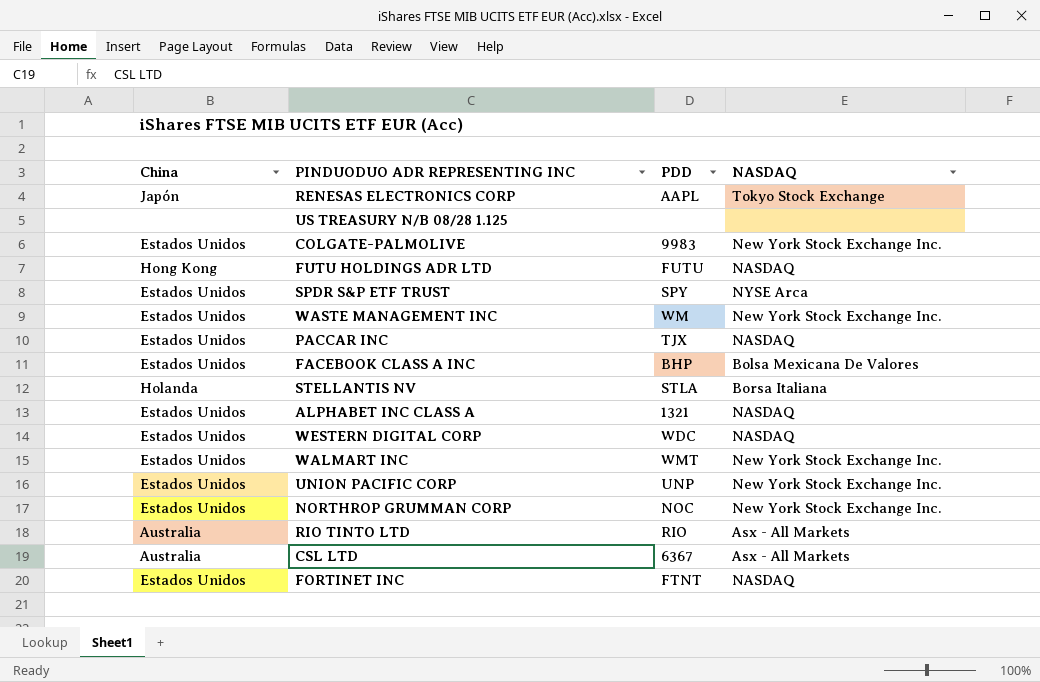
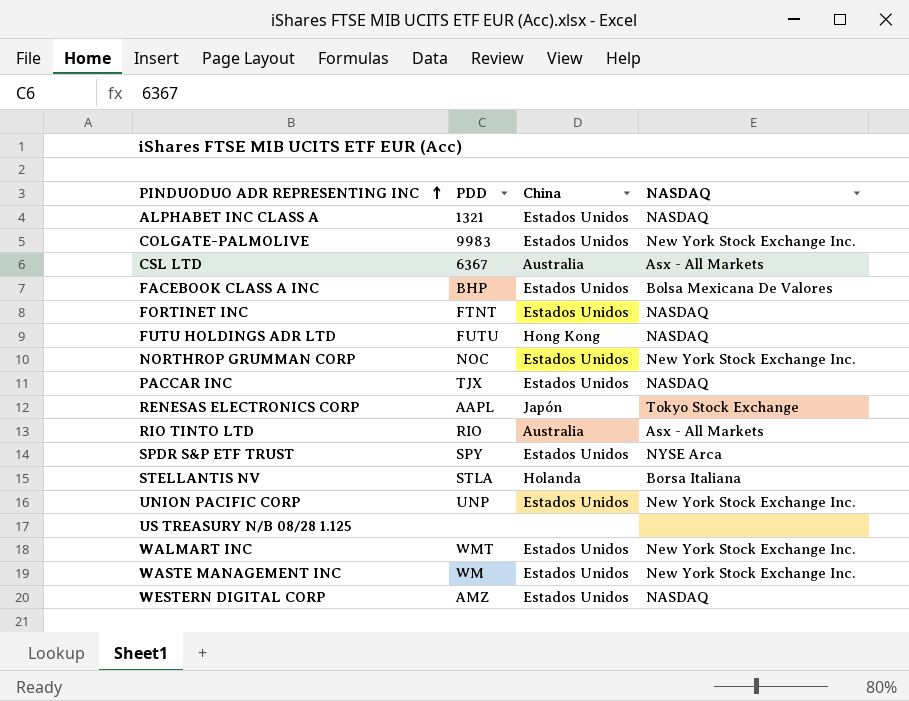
row order: none -> PINDUODUO ADR REPRESENTING INC ascending
column China | position: 1 -> 3
WESTERN DIGITAL CORP | PDD: WDC -> AMZ

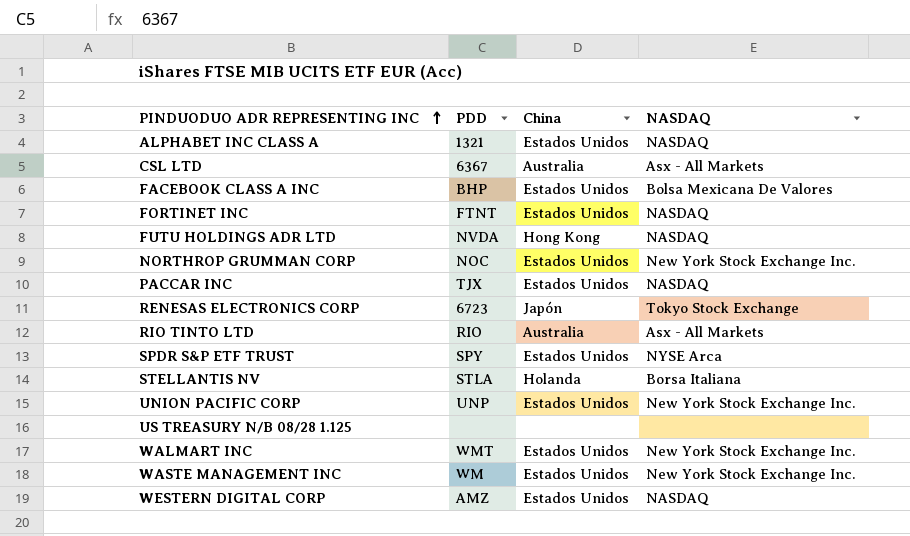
row COLGATE-PALMOLIVE: 9983 | Estados Unidos | New York Stock Exchange Inc. -> none
FUTU HOLDINGS ADR LTD | PDD: FUTU -> NVDA
RENESAS ELECTRONICS CORP | PDD: AAPL -> 6723

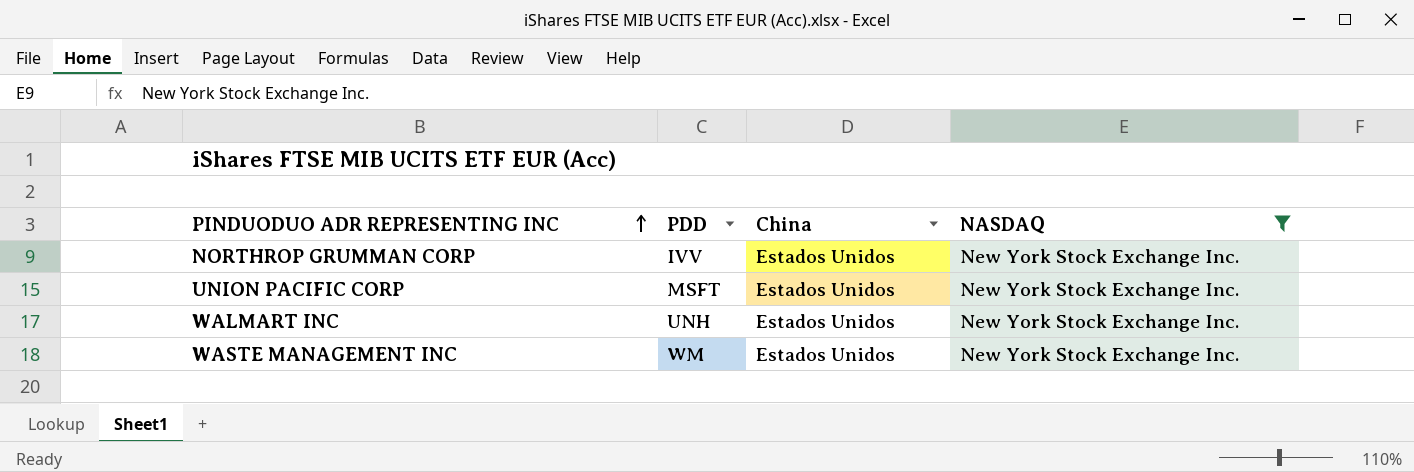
filter: none -> NASDAQ = New York Stock Exchange Inc.
NORTHROP GRUMMAN CORP | PDD: NOC -> IVV
UNION PACIFIC CORP | PDD: UNP -> MSFT
WALMART INC | PDD: WMT -> UNH

